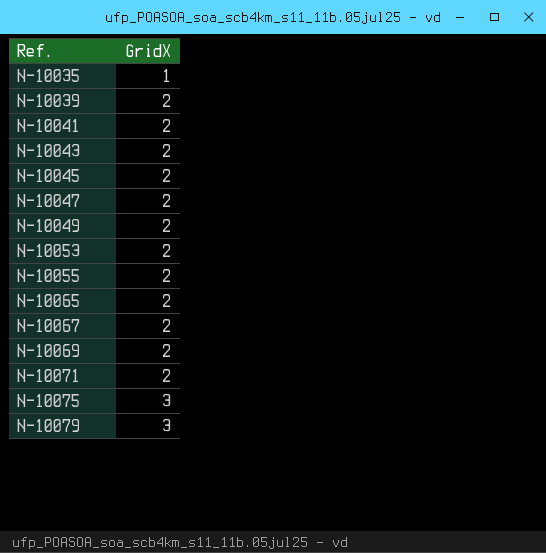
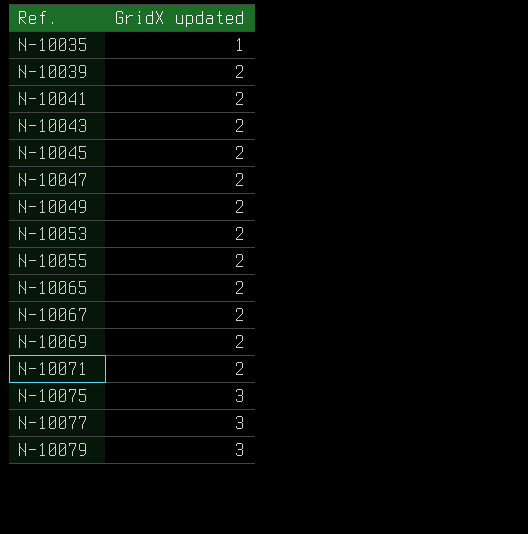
column name: GridX -> GridX updated
row N-10077: none -> 3

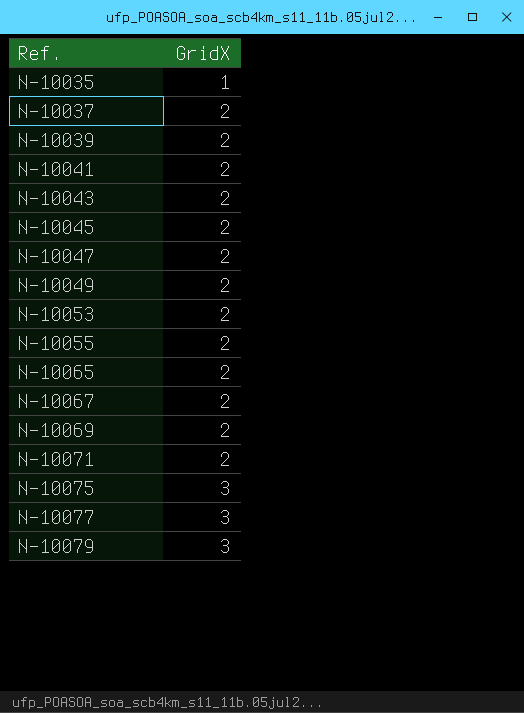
column name: GridX updated -> GridX
row N-10037: none -> 2

